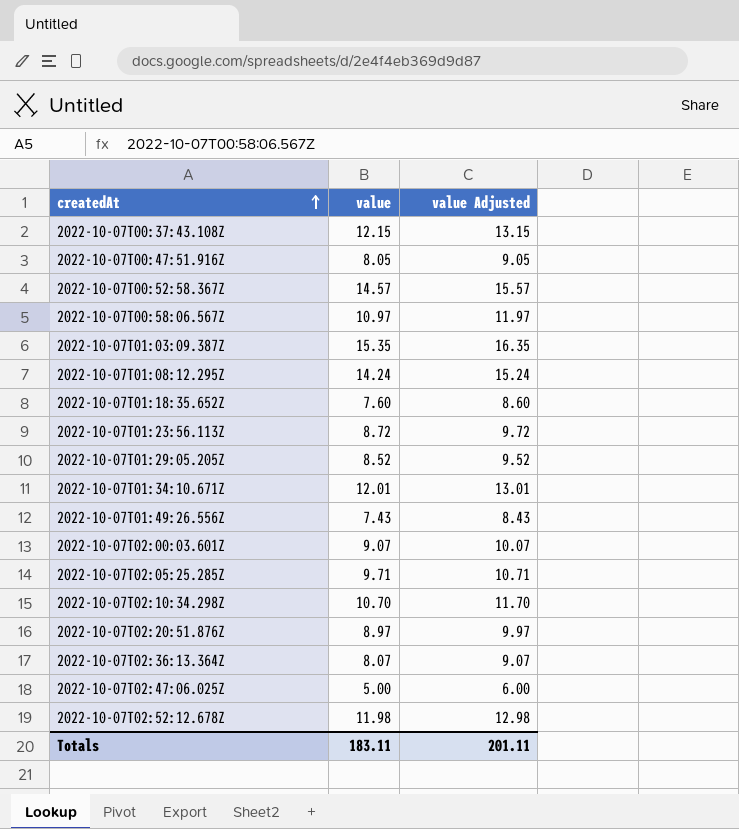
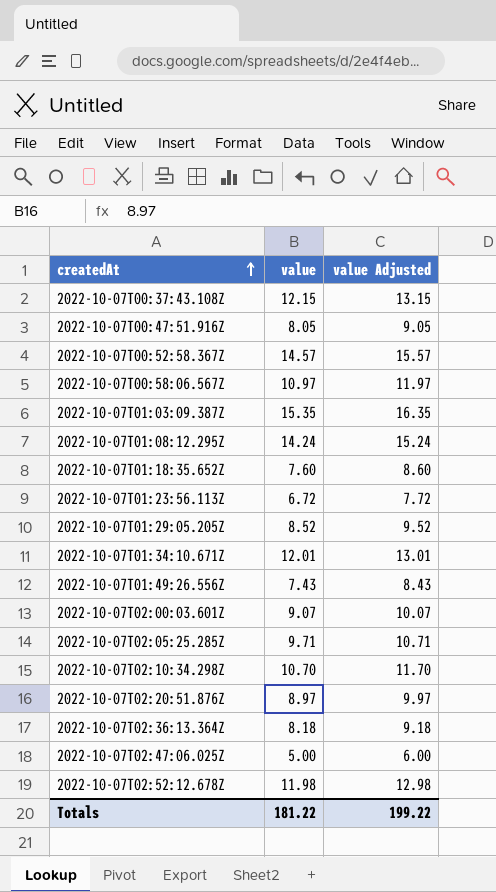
2022-10-07T01:23:56.113Z | value: 8.72 -> 6.72
2022-10-07T01:23:56.113Z | value Adjusted: 9.72 -> 7.72
2022-10-07T02:36:13.364Z | value: 8.07 -> 8.18
2022-10-07T02:36:13.364Z | value Adjusted: 9.07 -> 9.18
Totals | value: 183.11 -> 181.22
Totals | value Adjusted: 201.11 -> 199.22

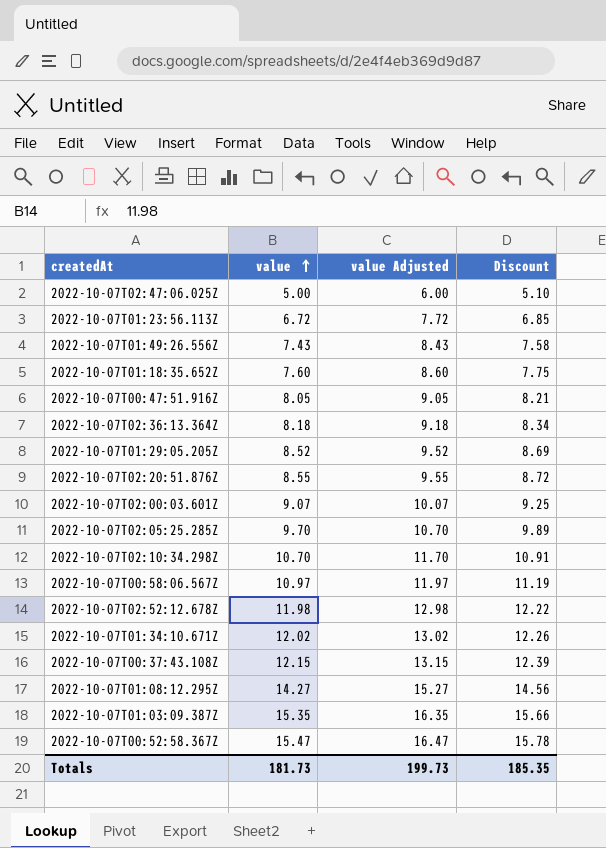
row order: createdAt ascending -> value ascending
column Discount | formula: none -> [value] * 1.02
2022-10-07T02:20:51.876Z | value: 8.97 -> 8.55
2022-10-07T02:20:51.876Z | value Adjusted: 9.97 -> 9.55
2022-10-07T02:05:25.285Z | value: 9.71 -> 9.70
2022-10-07T02:05:25.285Z | value Adjusted: 10.71 -> 10.70
2022-10-07T01:34:10.671Z | value: 12.01 -> 12.02
2022-10-07T01:34:10.671Z | value Adjusted: 13.01 -> 13.02
2022-10-07T01:08:12.295Z | value: 14.24 -> 14.27
2022-10-07T01:08:12.295Z | value Adjusted: 15.24 -> 15.27
2022-10-07T00:52:58.367Z | value: 14.57 -> 15.47
2022-10-07T00:52:58.367Z | value Adjusted: 15.57 -> 16.47
Totals | value: 181.22 -> 181.73
Totals | value Adjusted: 199.22 -> 199.73

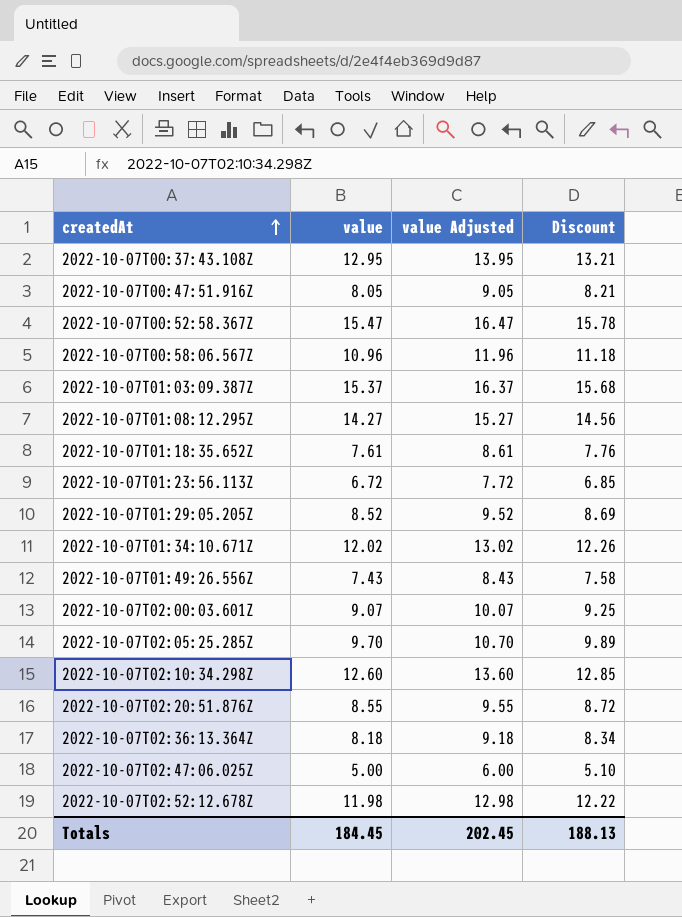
row order: value ascending -> createdAt ascending
2022-10-07T00:37:43.108Z | value: 12.15 -> 12.95
2022-10-07T00:37:43.108Z | value Adjusted: 13.15 -> 13.95
2022-10-07T00:37:43.108Z | Discount: 12.39 -> 13.21
2022-10-07T00:58:06.567Z | value: 10.97 -> 10.96
2022-10-07T00:58:06.567Z | value Adjusted: 11.97 -> 11.96
2022-10-07T00:58:06.567Z | Discount: 11.19 -> 11.18
2022-10-07T01:03:09.387Z | value: 15.35 -> 15.37
2022-10-07T01:03:09.387Z | value Adjusted: 16.35 -> 16.37
2022-10-07T01:03:09.387Z | Discount: 15.66 -> 15.68
2022-10-07T01:18:35.652Z | value: 7.60 -> 7.61
2022-10-07T01:18:35.652Z | value Adjusted: 8.60 -> 8.61
2022-10-07T01:18:35.652Z | Discount: 7.75 -> 7.76
2022-10-07T02:10:34.298Z | value: 10.70 -> 12.60
2022-10-07T02:10:34.298Z | value Adjusted: 11.70 -> 13.60
2022-10-07T02:10:34.298Z | Discount: 10.91 -> 12.85
Totals | value: 181.73 -> 184.45
Totals | value Adjusted: 199.73 -> 202.45
Totals | Discount: 185.35 -> 188.13

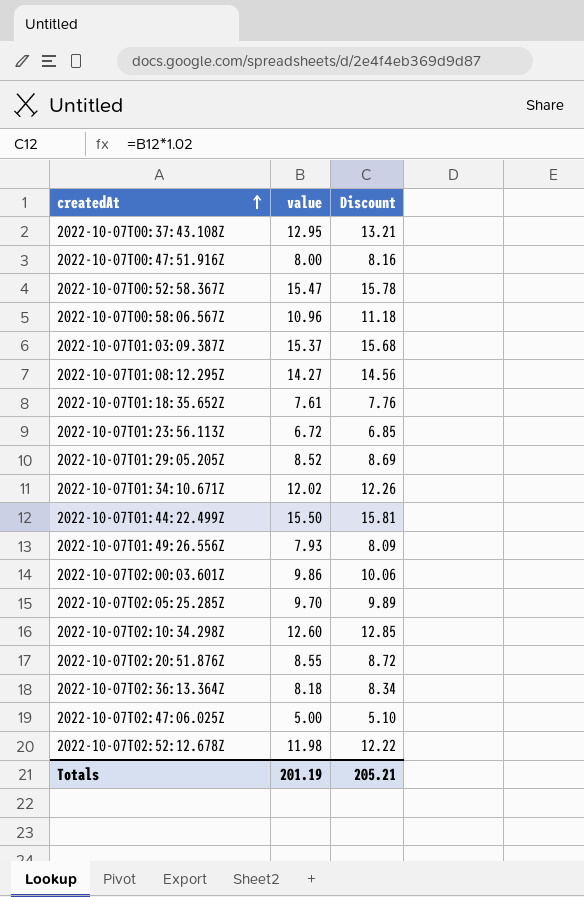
column value Adjusted | formula: [value] + 1 -> none
2022-10-07T00:47:51.916Z | value: 8.05 -> 8.00
2022-10-07T00:47:51.916Z | Discount: 8.21 -> 8.16
row 2022-10-07T01:44:22.499Z: none -> 15.50 | 15.81
2022-10-07T01:49:26.556Z | value: 7.43 -> 7.93
2022-10-07T01:49:26.556Z | Discount: 7.58 -> 8.09
2022-10-07T02:00:03.601Z | value: 9.07 -> 9.86
2022-10-07T02:00:03.601Z | Discount: 9.25 -> 10.06
Totals | value: 184.45 -> 201.19
Totals | Discount: 188.13 -> 205.21

